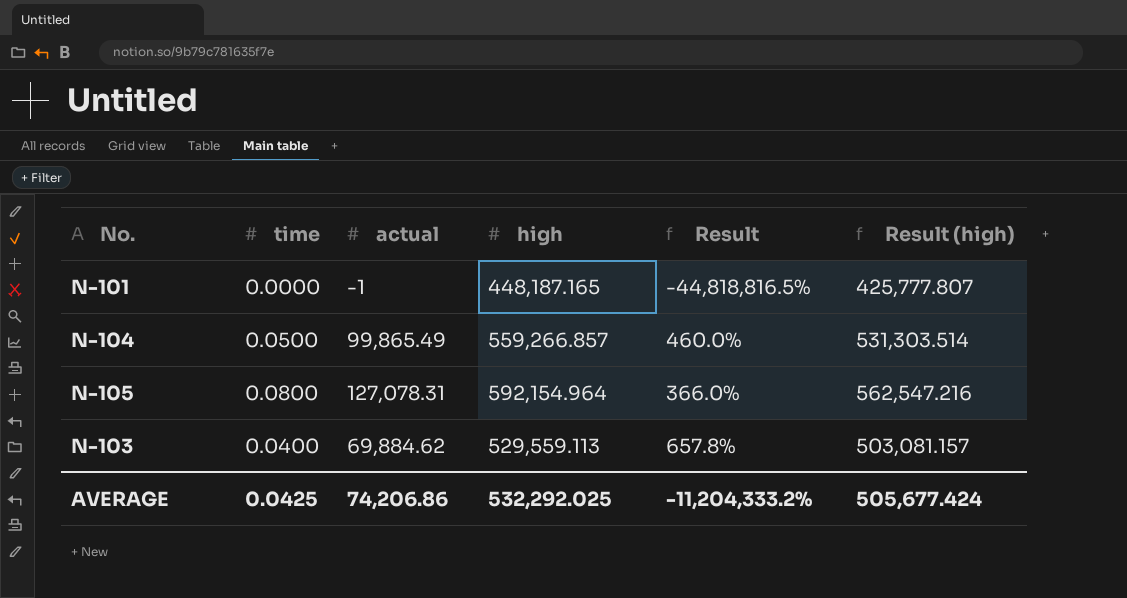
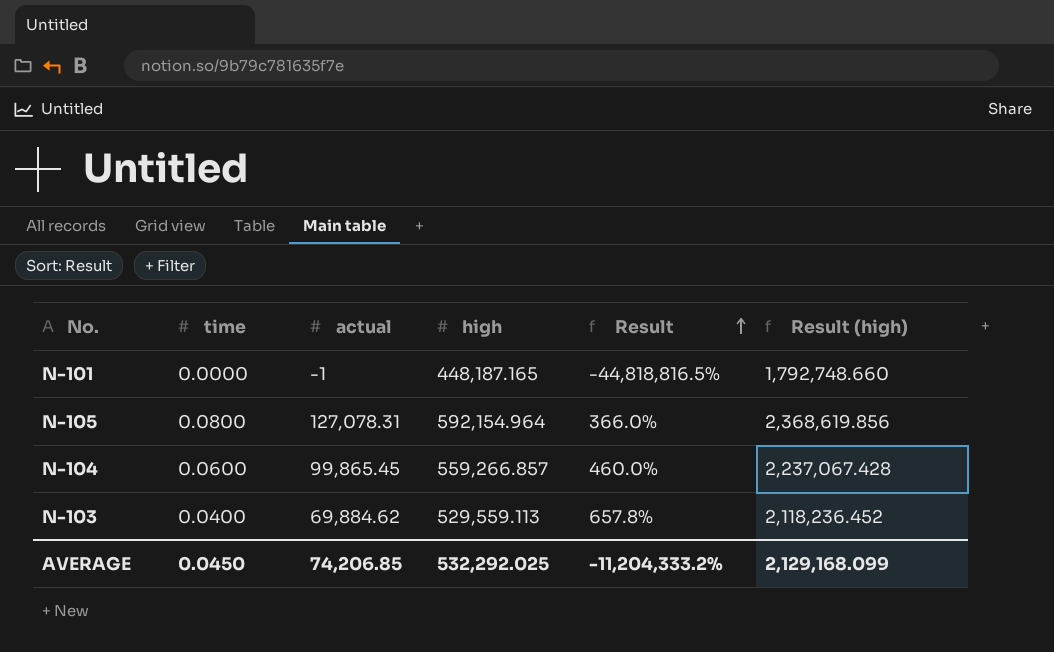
row order: none -> Result ascending
column Result (high) | formula: [high] * 0.95 -> [high] * 4
N-104 | time: 0.0500 -> 0.0600
N-104 | actual: 99,865.49 -> 99,865.45
AVERAGE | time: 0.0425 -> 0.0450
AVERAGE | actual: 74,206.86 -> 74,206.85
AVERAGE | Result (high): 505,677.424 -> 2,129,168.099

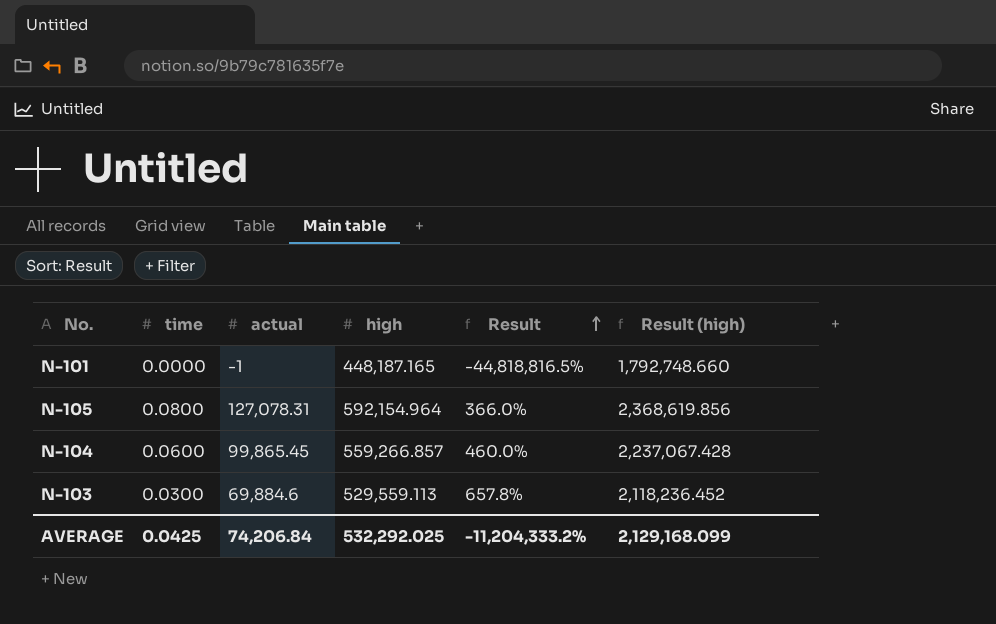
N-103 | time: 0.0400 -> 0.0300
N-103 | actual: 69,884.62 -> 69,884.6
AVERAGE | time: 0.0450 -> 0.0425
AVERAGE | actual: 74,206.85 -> 74,206.84

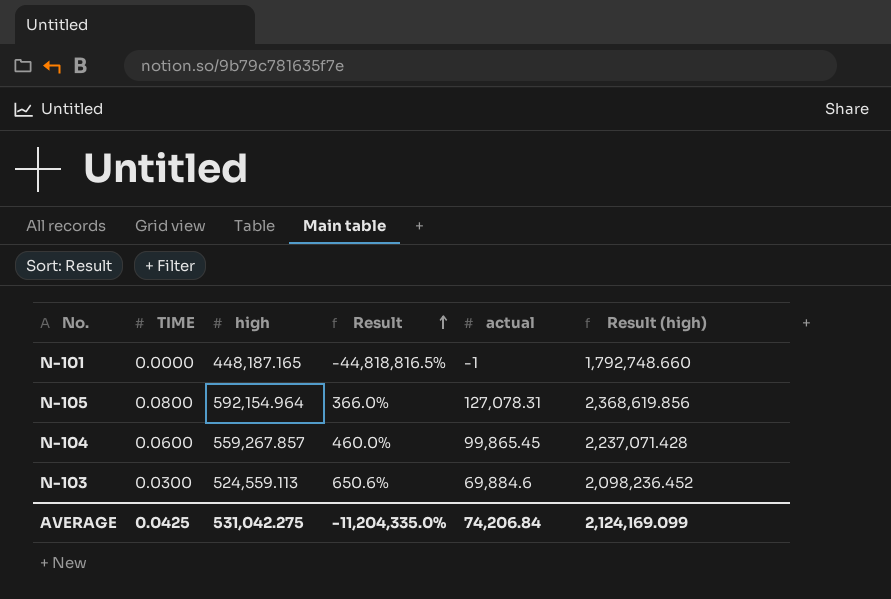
column name: time -> TIME
column actual | position: 3 -> 5
N-104 | high: 559,266.857 -> 559,267.857
N-104 | Result (high): 2,237,067.428 -> 2,237,071.428
N-103 | high: 529,559.113 -> 524,559.113
N-103 | Result: 657.8% -> 650.6%
N-103 | Result (high): 2,118,236.452 -> 2,098,236.452
AVERAGE | high: 532,292.025 -> 531,042.275
AVERAGE | Result: -11,204,333.2% -> -11,204,335.0%
AVERAGE | Result (high): 2,129,168.099 -> 2,124,169.099

